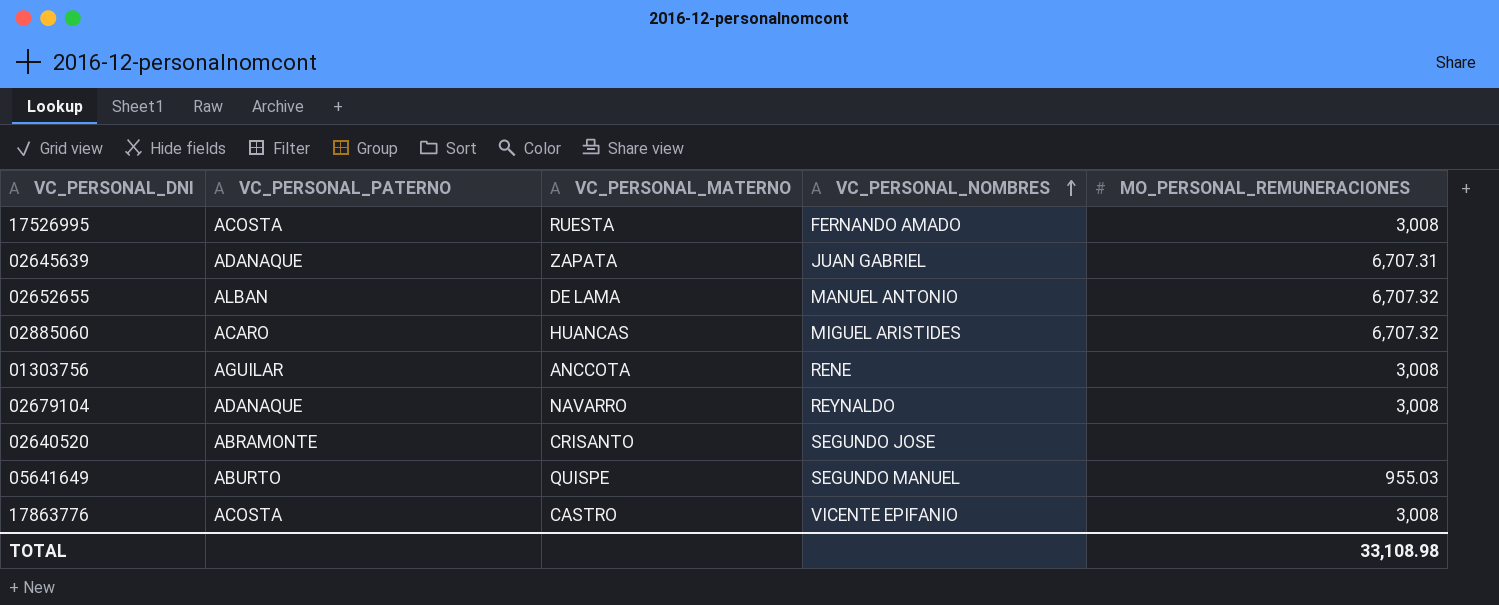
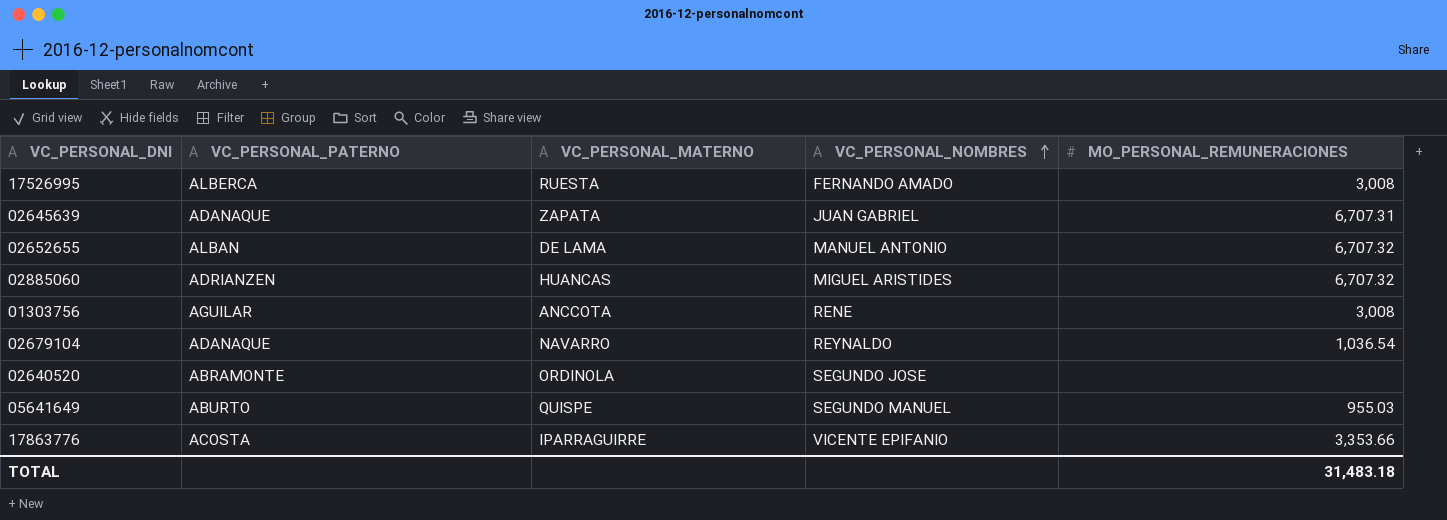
17526995 | VC_PERSONAL_PATERNO: ACOSTA -> ALBERCA
02885060 | VC_PERSONAL_PATERNO: ACARO -> ADRIANZEN
02679104 | MO_PERSONAL_REMUNERACIONES: 3,008 -> 1,036.54
02640520 | VC_PERSONAL_MATERNO: CRISANTO -> ORDINOLA
17863776 | VC_PERSONAL_MATERNO: CASTRO -> IPARRAGUIRRE
17863776 | MO_PERSONAL_REMUNERACIONES: 3,008 -> 3,353.66
TOTAL | MO_PERSONAL_REMUNERACIONES: 33,108.98 -> 31,483.18

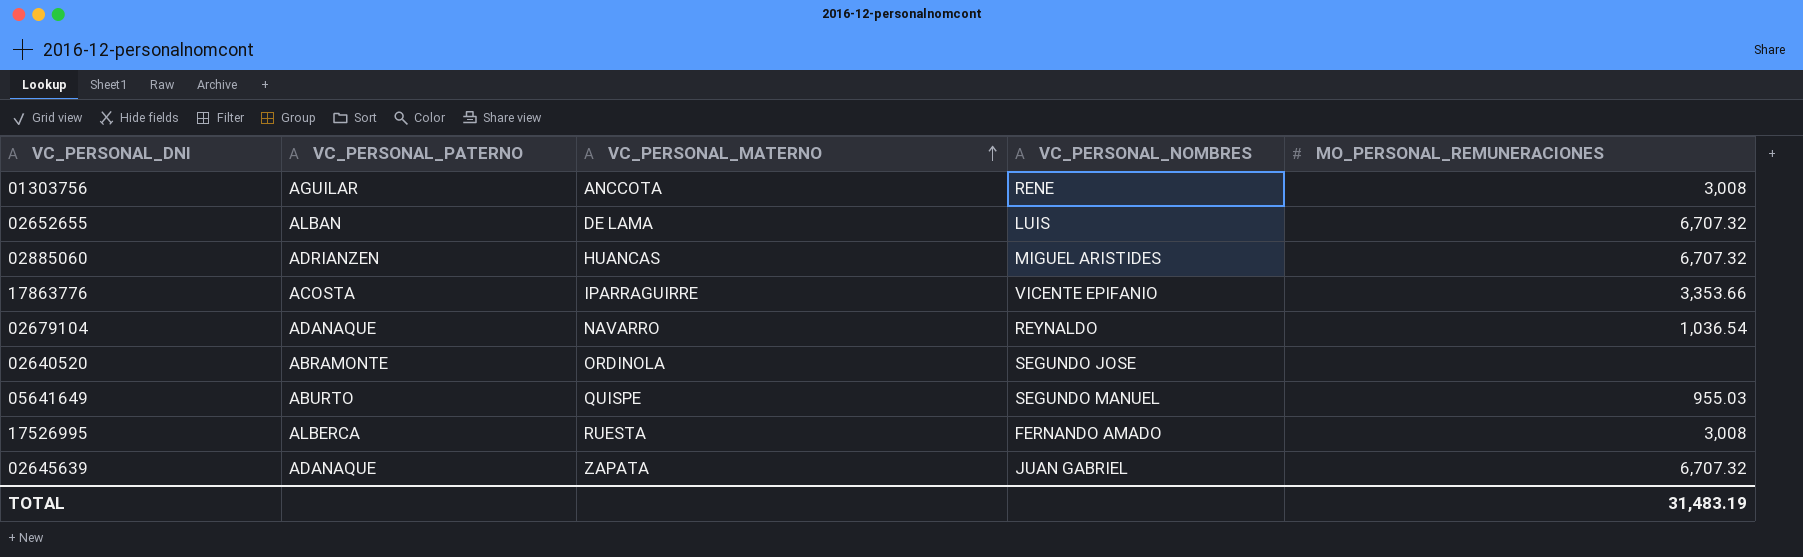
row order: VC_PERSONAL_NOMBRES ascending -> VC_PERSONAL_MATERNO ascending
02652655 | VC_PERSONAL_NOMBRES: MANUEL ANTONIO -> LUIS
02645639 | MO_PERSONAL_REMUNERACIONES: 6,707.31 -> 6,707.32
TOTAL | MO_PERSONAL_REMUNERACIONES: 31,483.18 -> 31,483.19

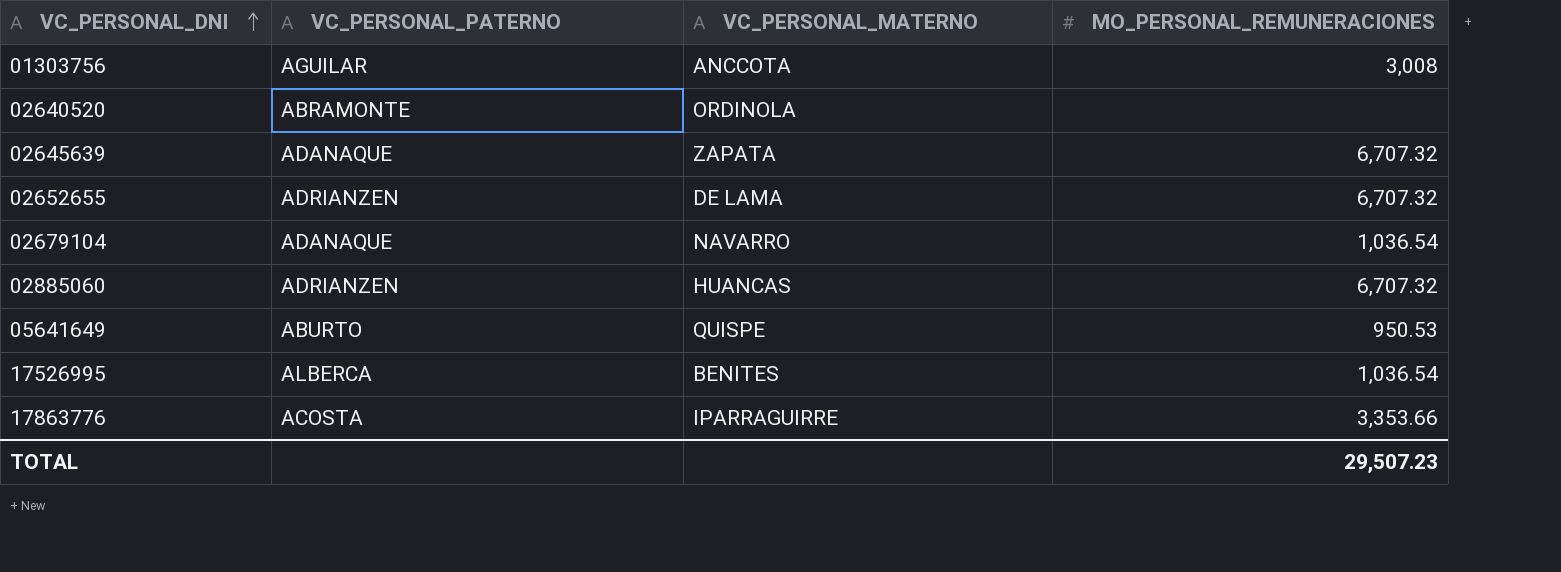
row order: VC_PERSONAL_MATERNO ascending -> VC_PERSONAL_DNI ascending
column VC_PERSONAL_NOMBRES | position: 4 -> none
02652655 | VC_PERSONAL_PATERNO: ALBAN -> ADRIANZEN
05641649 | MO_PERSONAL_REMUNERACIONES: 955.03 -> 950.53
17526995 | VC_PERSONAL_MATERNO: RUESTA -> BENITES
17526995 | MO_PERSONAL_REMUNERACIONES: 3,008 -> 1,036.54
TOTAL | MO_PERSONAL_REMUNERACIONES: 31,483.19 -> 29,507.23

